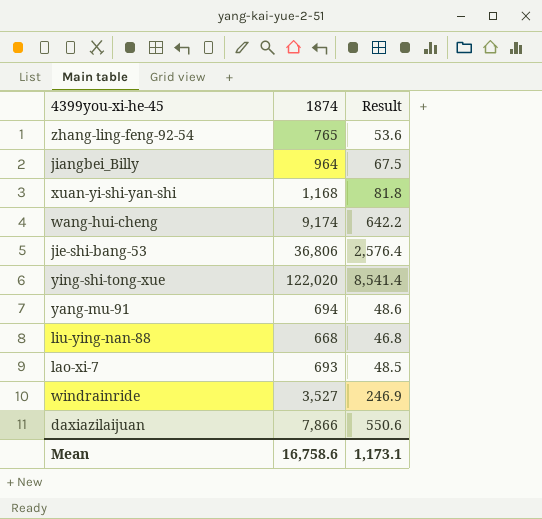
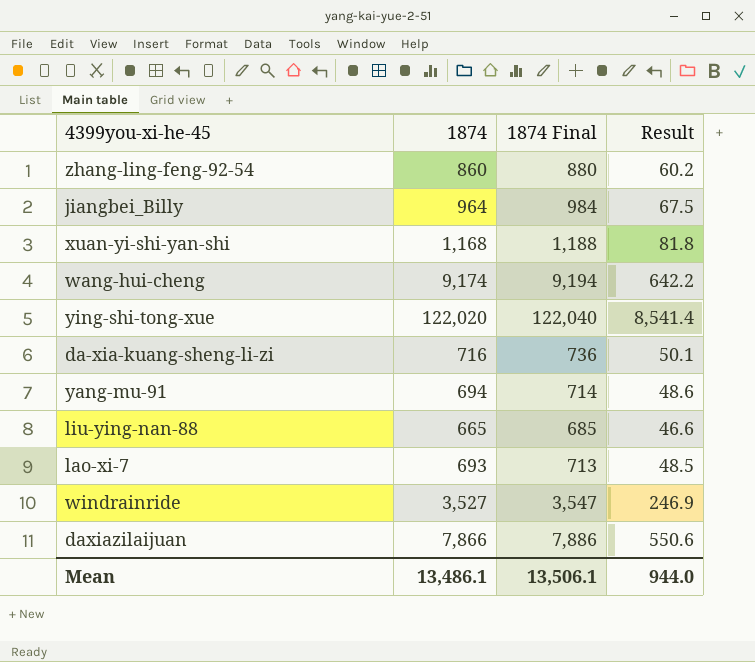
column 1874 Final | formula: none -> [1874] + 20
row jie-shi-bang-53: 36,806 | 2,576.4 -> none
zhang-ling-feng-92-54 | 1874: 765 -> 860
zhang-ling-feng-92-54 | Result: 53.6 -> 60.2
row da-xia-kuang-sheng-li-zi: none -> 716 | 736 | 50.1
liu-ying-nan-88 | 1874: 668 -> 665
liu-ying-nan-88 | Result: 46.8 -> 46.6
Mean | 1874: 16,758.6 -> 13,486.1
Mean | Result: 1,173.1 -> 944.0

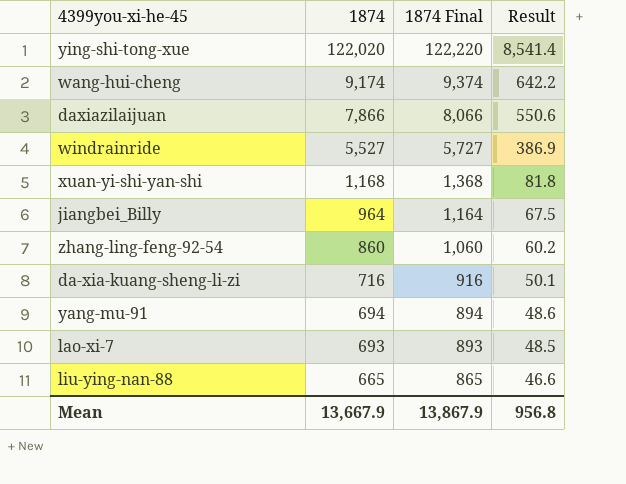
row order: none -> 1874 descending
column 1874 Final | formula: [1874] + 20 -> [1874] + 200
windrainride | 1874: 3,527 -> 5,527
windrainride | Result: 246.9 -> 386.9
Mean | 1874: 13,486.1 -> 13,667.9
Mean | 1874 Final: 13,506.1 -> 13,867.9
Mean | Result: 944.0 -> 956.8

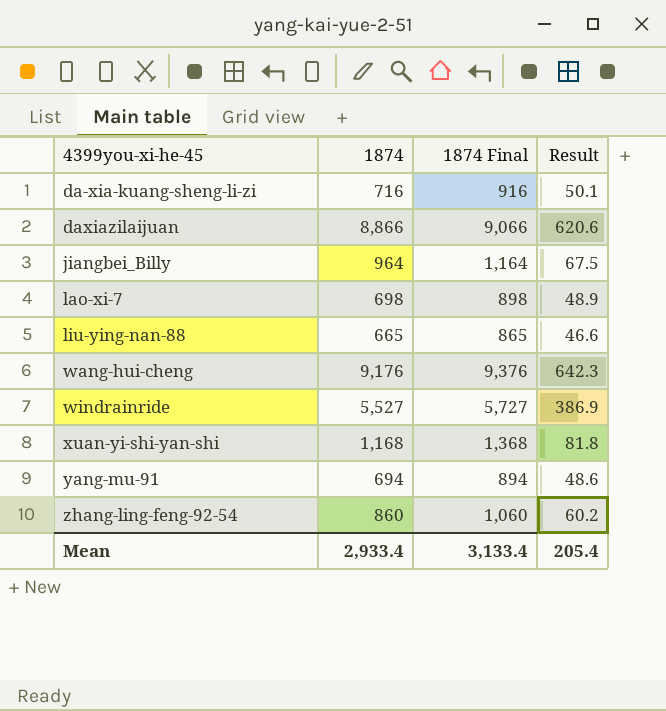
row order: 1874 descending -> 4399you-xi-he-45 ascending
row ying-shi-tong-xue: 122,020 | 122,220 | 8,541.4 -> none
daxiazilaijuan | 1874: 7,866 -> 8,866
daxiazilaijuan | 1874 Final: 8,066 -> 9,066
daxiazilaijuan | Result: 550.6 -> 620.6
lao-xi-7 | 1874: 693 -> 698
lao-xi-7 | 1874 Final: 893 -> 898
lao-xi-7 | Result: 48.5 -> 48.9
wang-hui-cheng | 1874: 9,174 -> 9,176
wang-hui-cheng | 1874 Final: 9,374 -> 9,376
wang-hui-cheng | Result: 642.2 -> 642.3
Mean | 1874: 13,667.9 -> 2,933.4
Mean | 1874 Final: 13,867.9 -> 3,133.4
Mean | Result: 956.8 -> 205.4

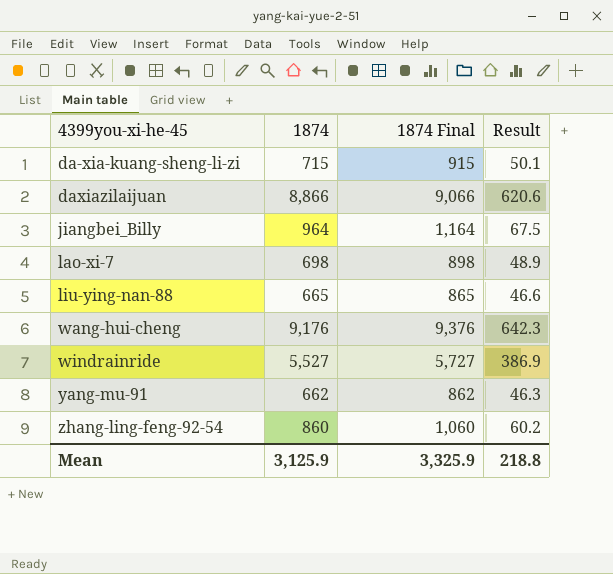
row xuan-yi-shi-yan-shi: 1,168 | 1,368 | 81.8 -> none
da-xia-kuang-sheng-li-zi | 1874: 716 -> 715
da-xia-kuang-sheng-li-zi | 1874 Final: 916 -> 915
yang-mu-91 | 1874: 694 -> 662
yang-mu-91 | 1874 Final: 894 -> 862
yang-mu-91 | Result: 48.6 -> 46.3
Mean | 1874: 2,933.4 -> 3,125.9
Mean | 1874 Final: 3,133.4 -> 3,325.9
Mean | Result: 205.4 -> 218.8

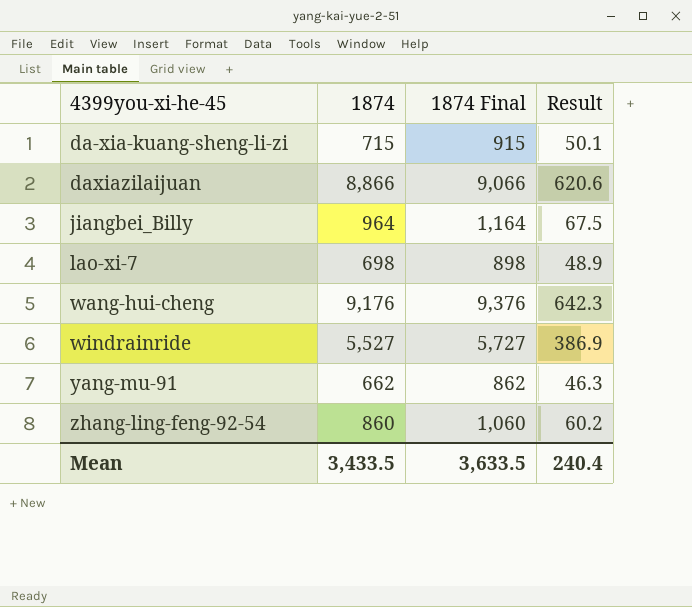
row liu-ying-nan-88: 665 | 865 | 46.6 -> none
Mean | 1874: 3,125.9 -> 3,433.5
Mean | 1874 Final: 3,325.9 -> 3,633.5
Mean | Result: 218.8 -> 240.4

